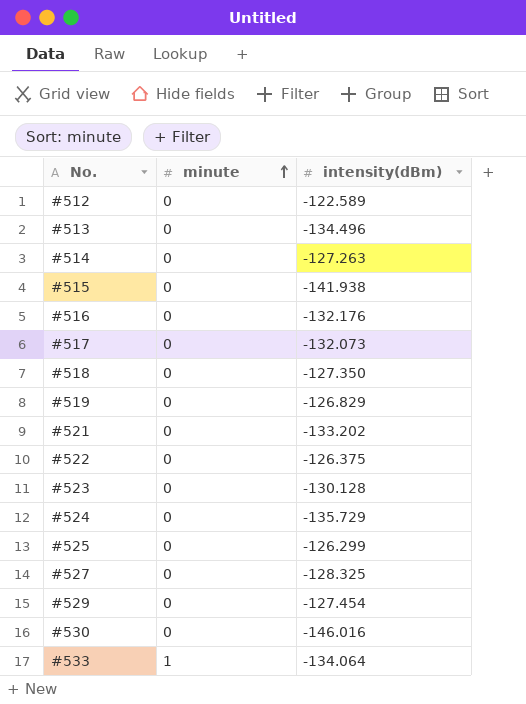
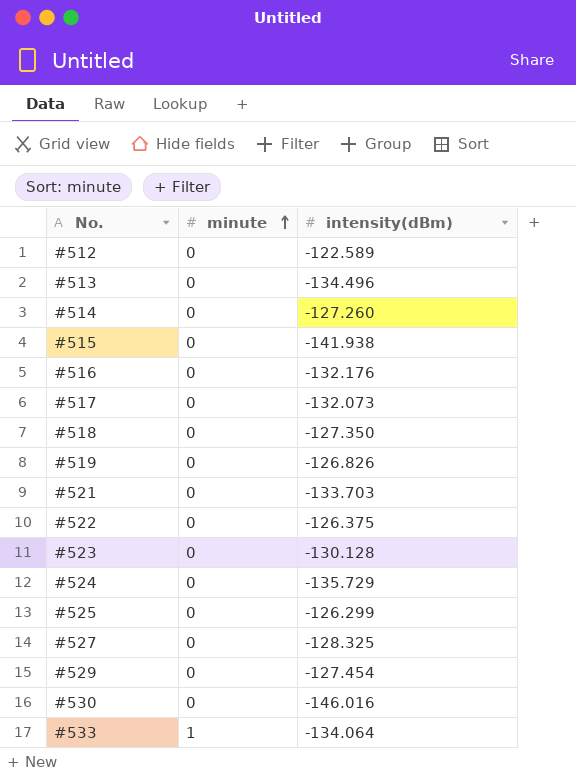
#514 | intensity(dBm): -127.263 -> -127.260
#519 | intensity(dBm): -126.829 -> -126.826
#521 | intensity(dBm): -133.202 -> -133.703

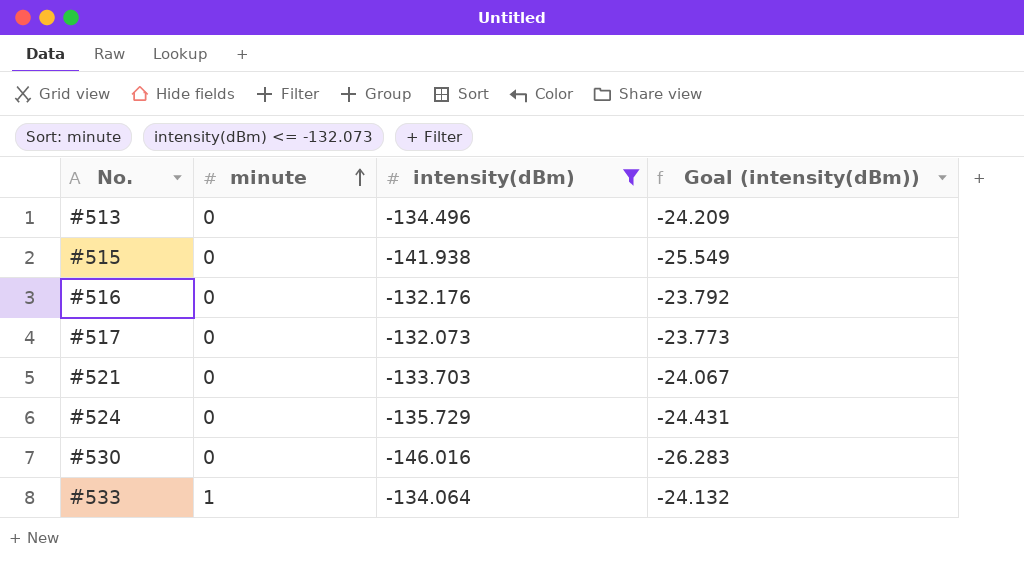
filter: none -> intensity(dBm) <= -132.073
column Goal (intensity(dBm)) | formula: none -> [intensity(dBm)] * 0.18

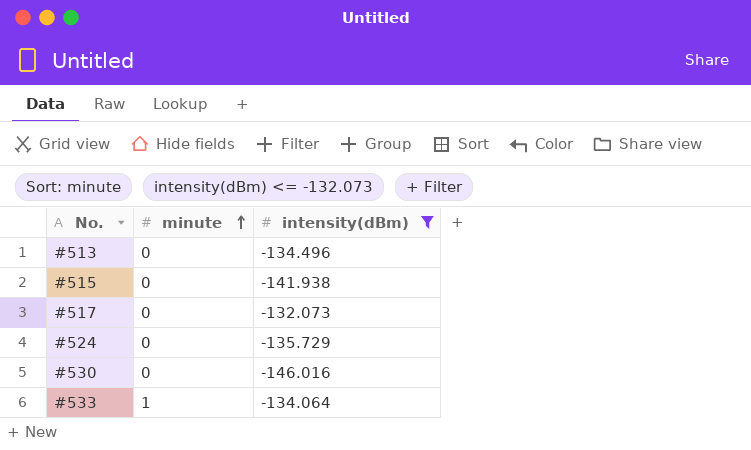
column Goal (intensity(dBm)) | formula: [intensity(dBm)] * 0.18 -> none
row #516: 0 | -132.176 | -23.792 -> none
row #521: 0 | -133.703 | -24.067 -> none

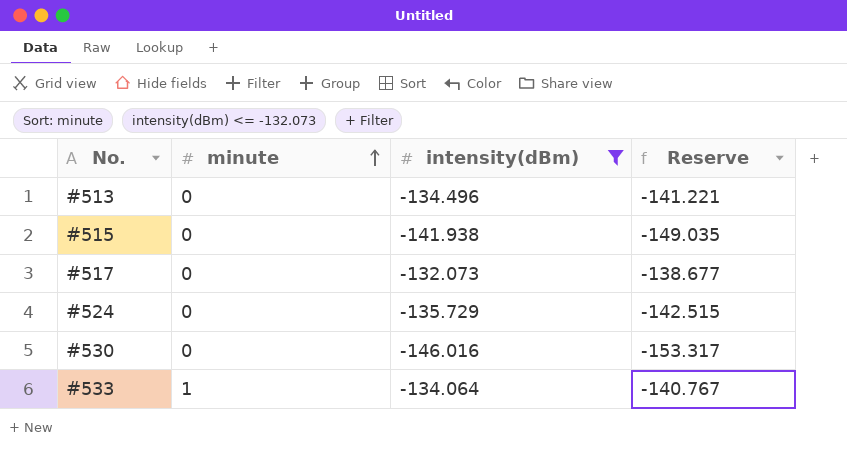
column Reserve | formula: none -> [intensity(dBm)] * 1.05

